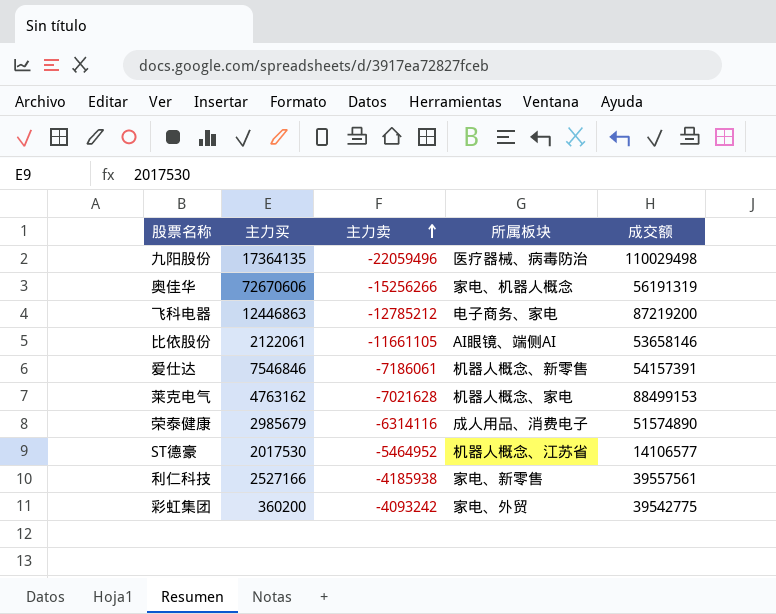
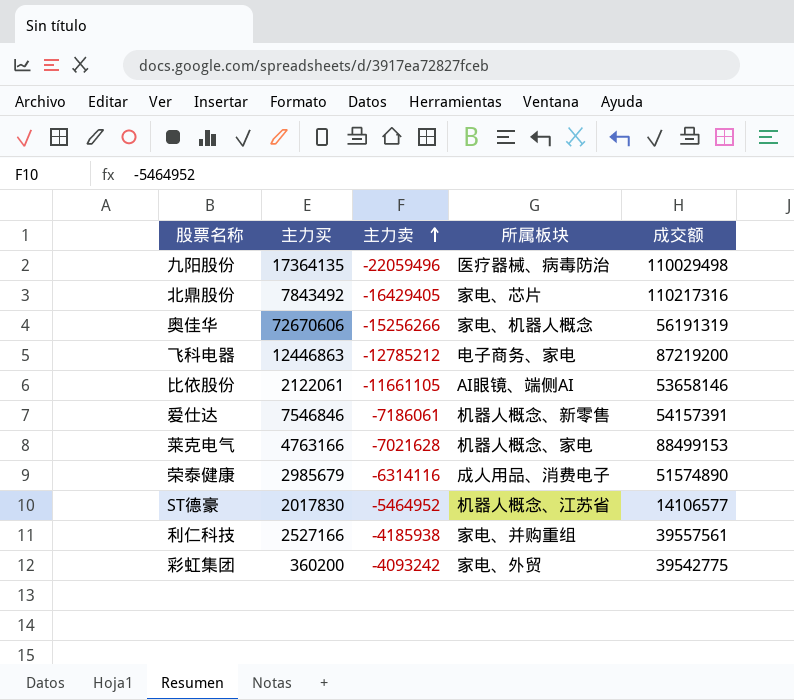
row 北鼎股份: none -> 7843492 | -16429405 | 家电、芯片 | 110217316
莱克电气 | 主力买: 4763162 -> 4763166
ST德豪 | 主力买: 2017530 -> 2017830
利仁科技 | 所属板块: 家电、新零售 -> 家电、并购重组

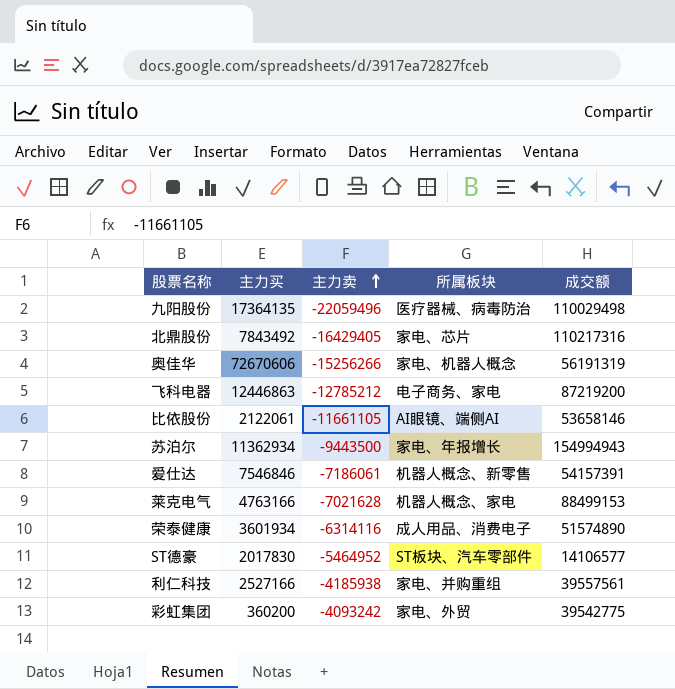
row 苏泊尔: none -> 11362934 | -9443500 | 家电、年报增长 | 154994943
荣泰健康 | 主力买: 2985679 -> 3601934
ST德豪 | 所属板块: 机器人概念、江苏省 -> ST板块、汽车零部件

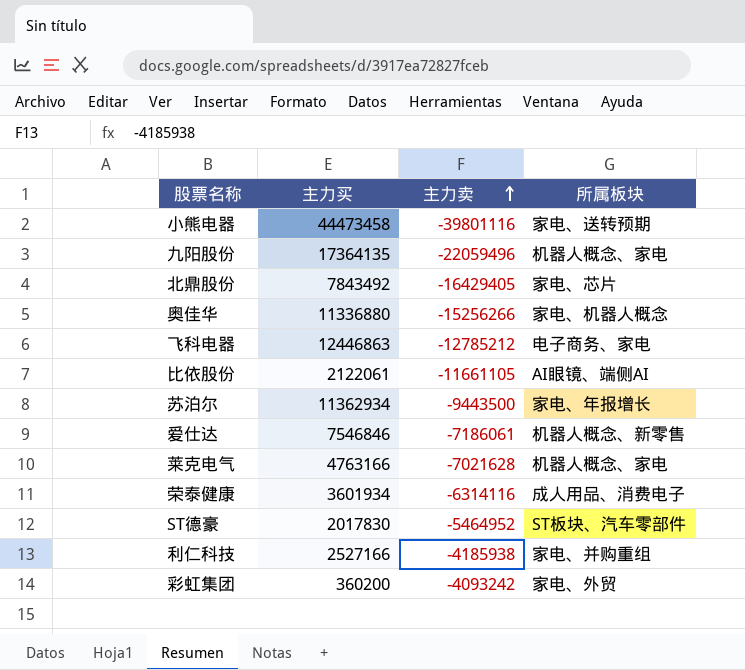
column 成交额 | position: 5 -> none
row 小熊电器: none -> 44473458 | -39801116 | 家电、送转预期
九阳股份 | 所属板块: 医疗器械、病毒防治 -> 机器人概念、家电
奥佳华 | 主力买: 72670606 -> 11336880

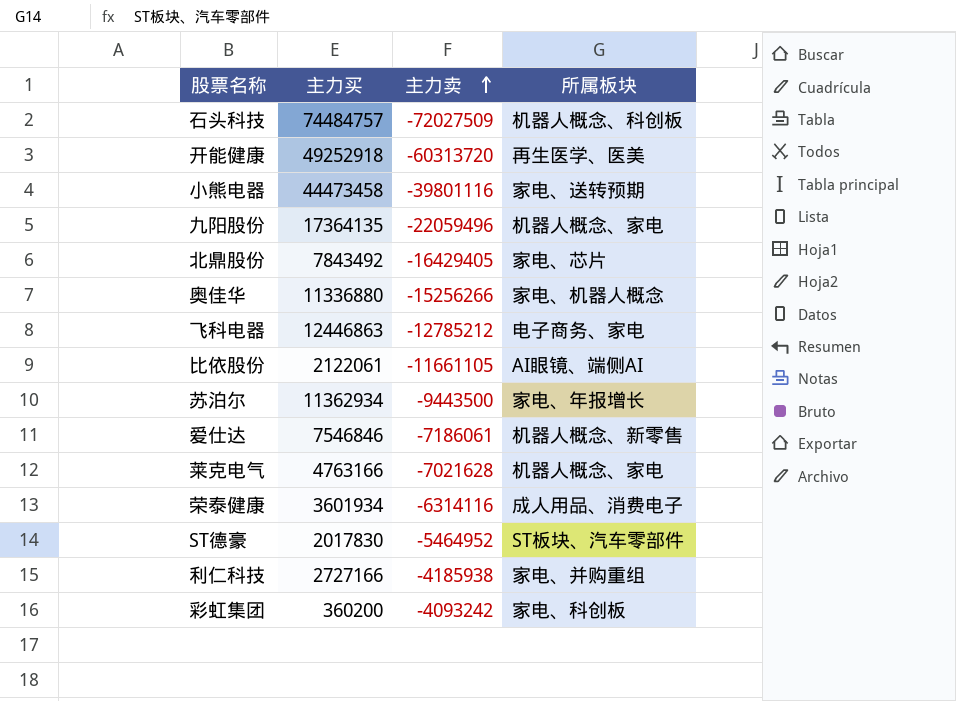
row 石头科技: none -> 74484757 | -72027509 | 机器人概念、科创板
row 开能健康: none -> 49252918 | -60313720 | 再生医学、医美
利仁科技 | 主力买: 2527166 -> 2727166
彩虹集团 | 所属板块: 家电、外贸 -> 家电、科创板

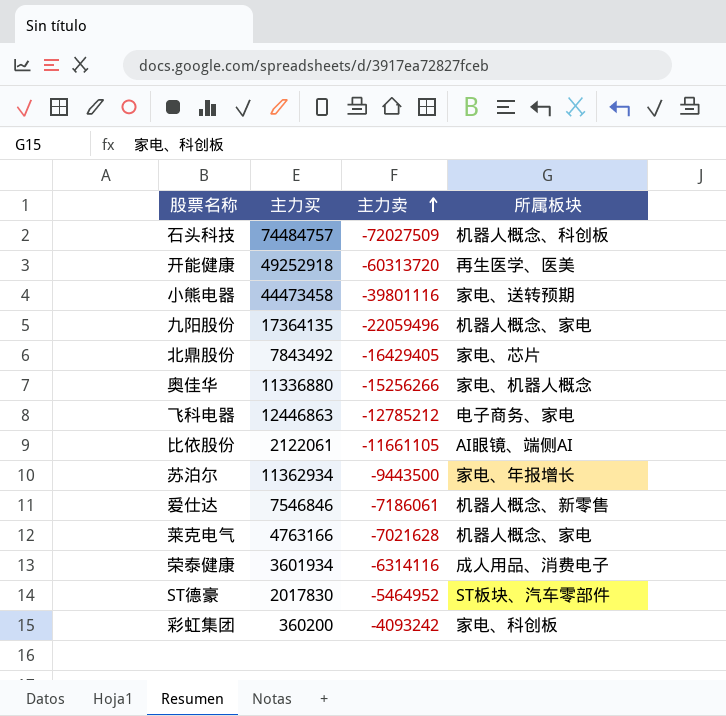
row 利仁科技: 2727166 | -4185938 | 家电、并购重组 -> none

